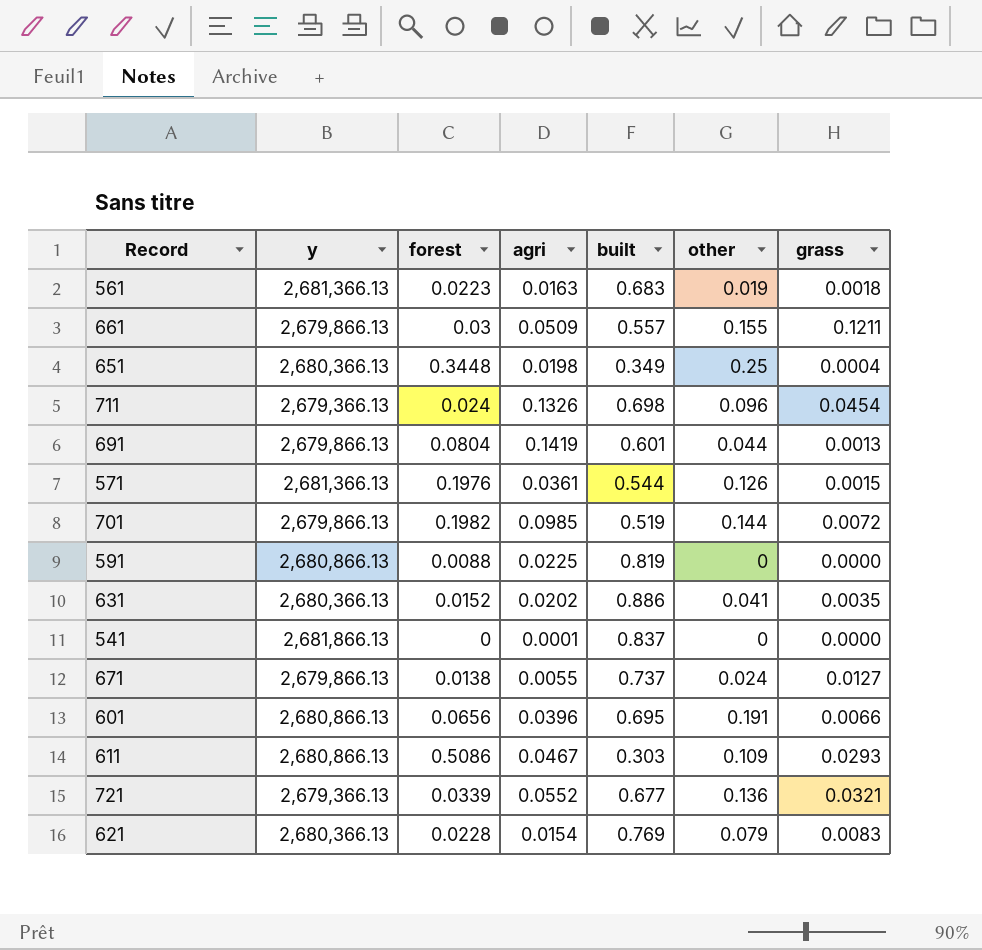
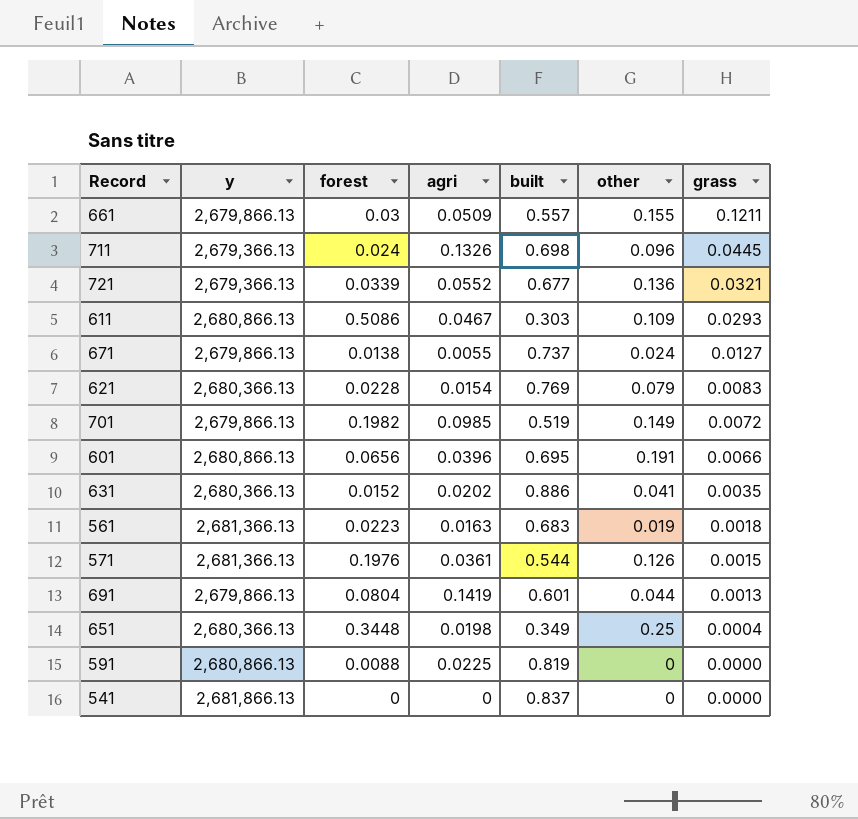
row order: none -> grass descending
711 | grass: 0.0454 -> 0.0445
701 | other: 0.144 -> 0.149
541 | agri: 0.0001 -> 0

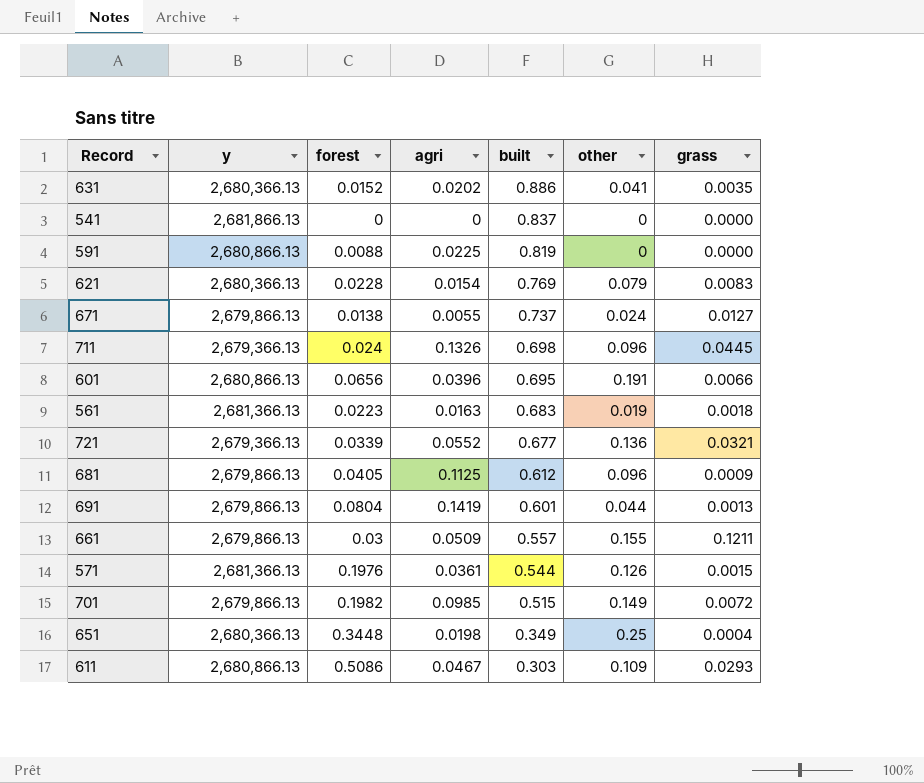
row order: grass descending -> built descending
row 681: none -> 2,679,866.13 | 0.0405 | 0.1125 | 0.612 | 0.096 | 0.0009
701 | built: 0.519 -> 0.515

